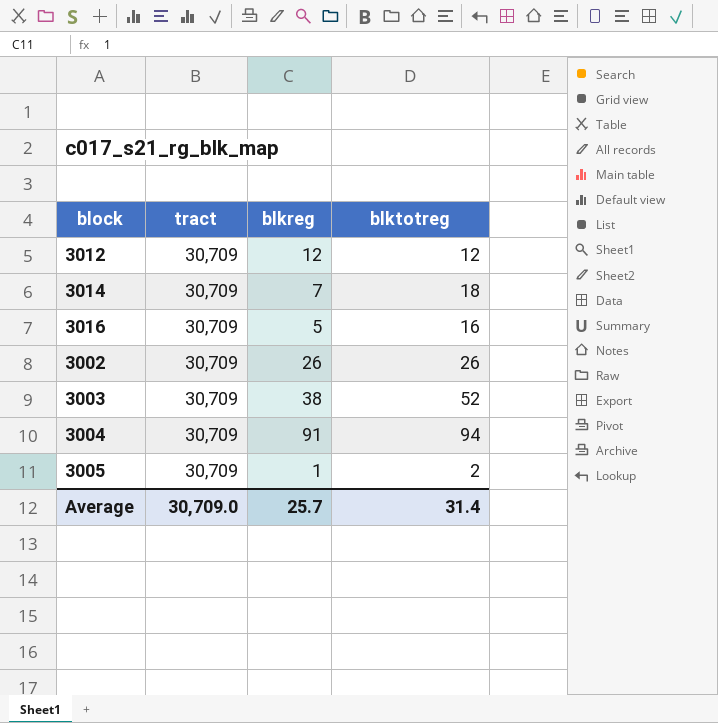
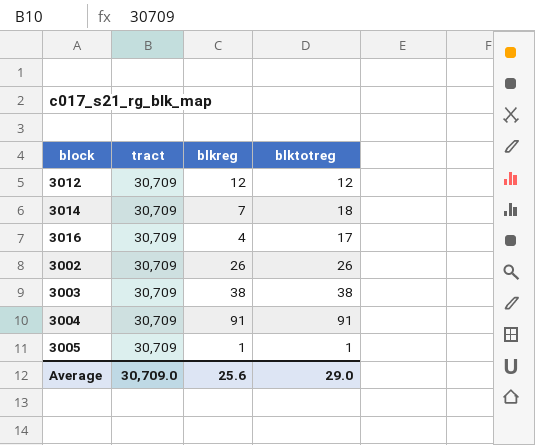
3016 | blkreg: 5 -> 4
3016 | blktotreg: 16 -> 17
3003 | blktotreg: 52 -> 38
3004 | blktotreg: 94 -> 91
3005 | blktotreg: 2 -> 1
Average | blkreg: 25.7 -> 25.6
Average | blktotreg: 31.4 -> 29.0

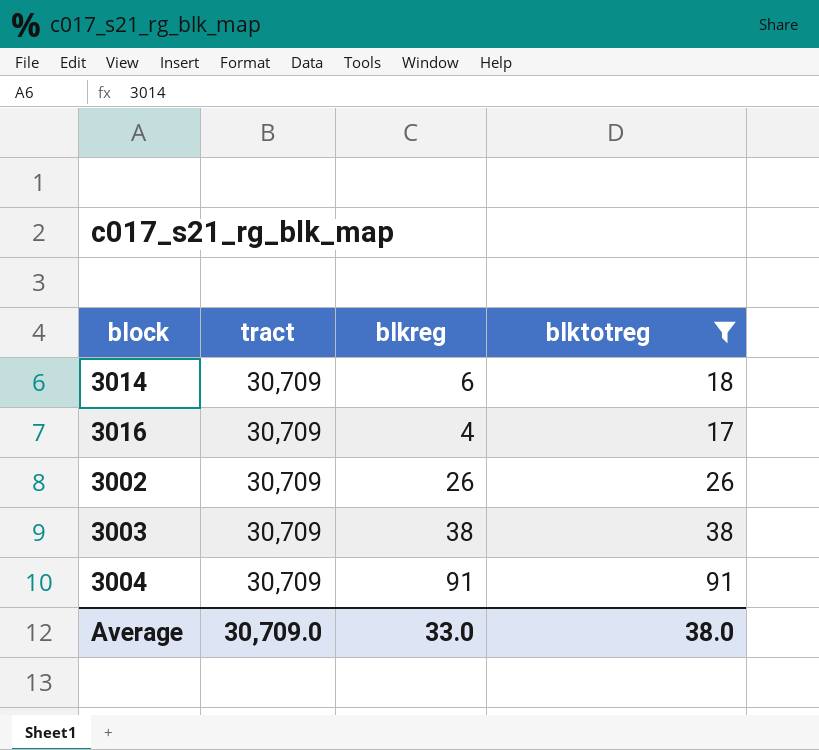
filter: none -> blktotreg >= 17
3014 | blkreg: 7 -> 6
Average | blkreg: 25.6 -> 33.0
Average | blktotreg: 29.0 -> 38.0

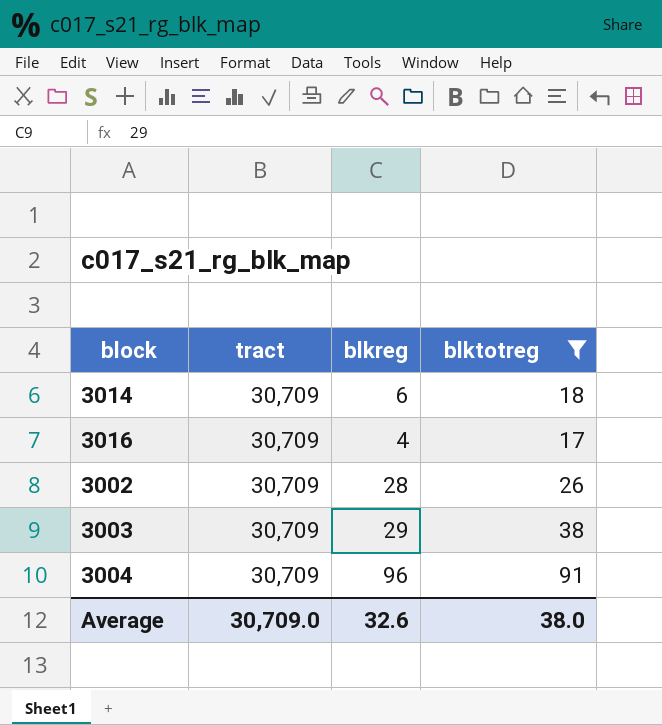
3002 | blkreg: 26 -> 28
3003 | blkreg: 38 -> 29
3004 | blkreg: 91 -> 96
Average | blkreg: 33.0 -> 32.6

